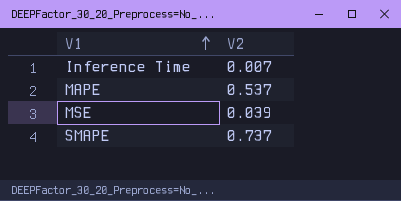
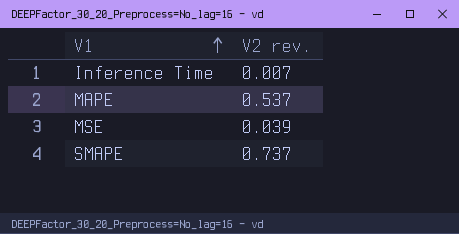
column name: V2 -> V2 rev.

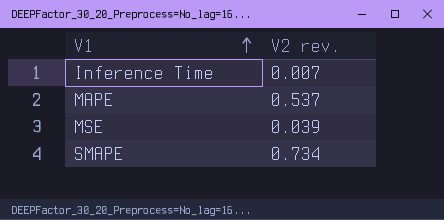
SMAPE | V2 rev.: 0.737 -> 0.734

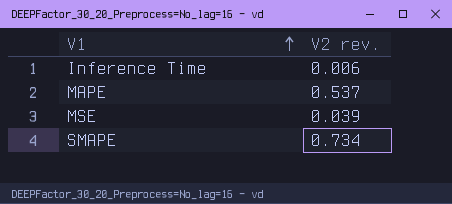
Inference Time | V2 rev.: 0.007 -> 0.006

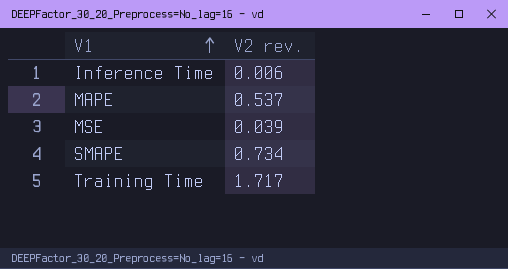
row Training Time: none -> 1.717

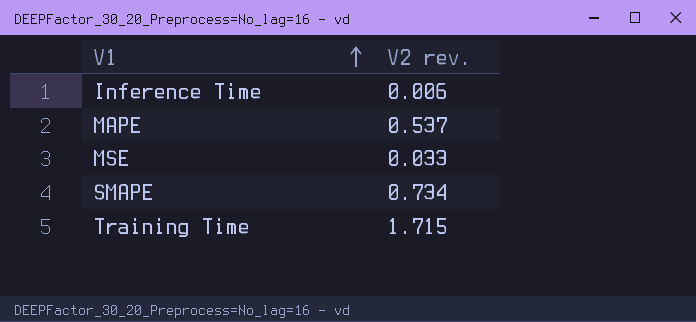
MSE | V2 rev.: 0.039 -> 0.033
Training Time | V2 rev.: 1.717 -> 1.715

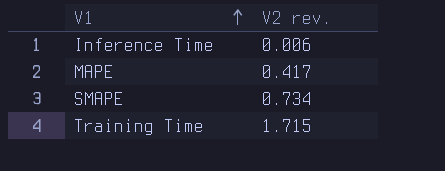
row MSE: 0.033 -> none
MAPE | V2 rev.: 0.537 -> 0.417

